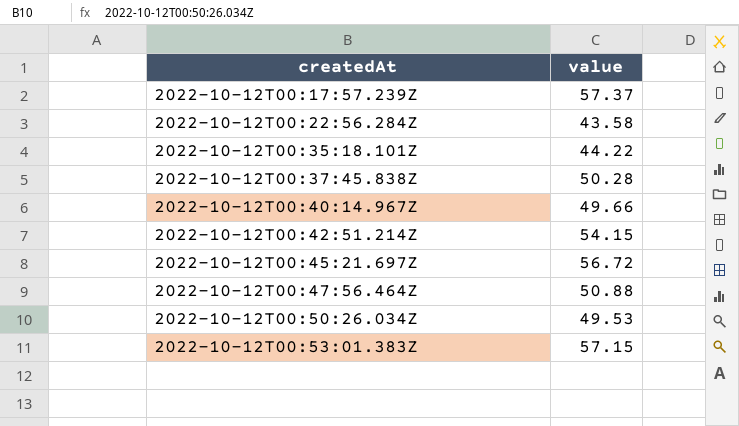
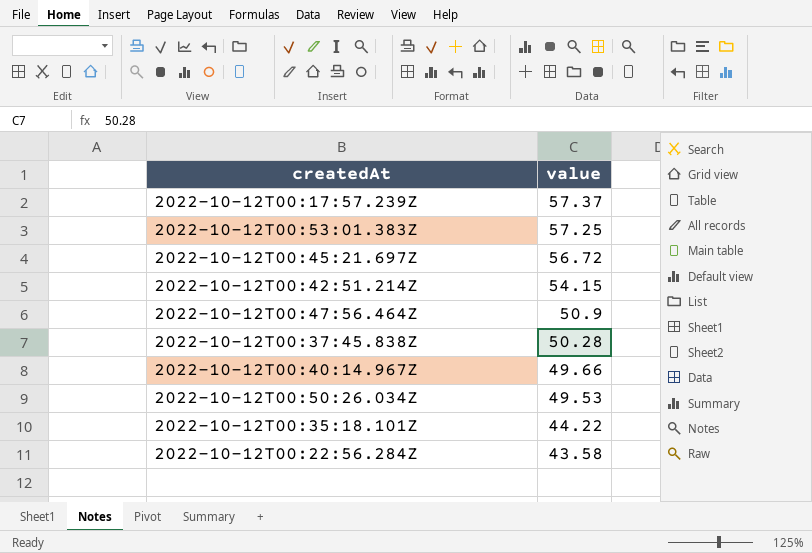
row order: createdAt ascending -> value descending
2022-10-12T00:53:01.383Z | value: 57.15 -> 57.25
2022-10-12T00:47:56.464Z | value: 50.88 -> 50.9

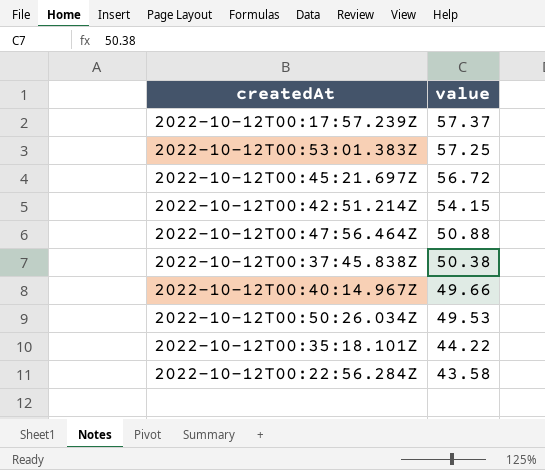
2022-10-12T00:47:56.464Z | value: 50.9 -> 50.88
2022-10-12T00:37:45.838Z | value: 50.28 -> 50.38

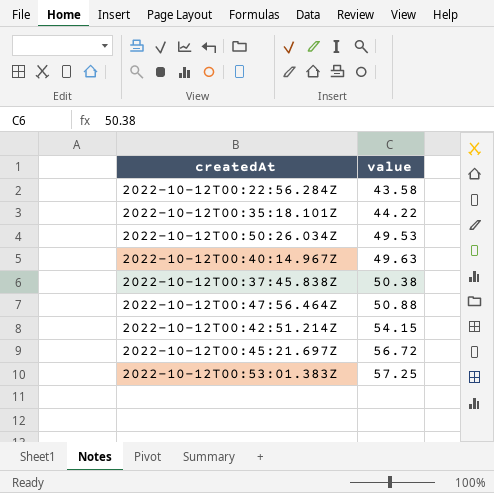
row order: value descending -> value ascending
row 2022-10-12T00:17:57.239Z: 57.37 -> none
2022-10-12T00:40:14.967Z | value: 49.66 -> 49.63

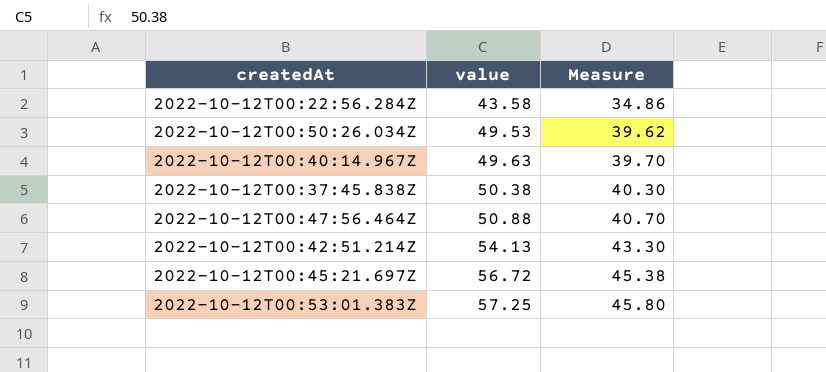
column Measure | formula: none -> [value] * 0.8
row 2022-10-12T00:35:18.101Z: 44.22 -> none
2022-10-12T00:42:51.214Z | value: 54.15 -> 54.13

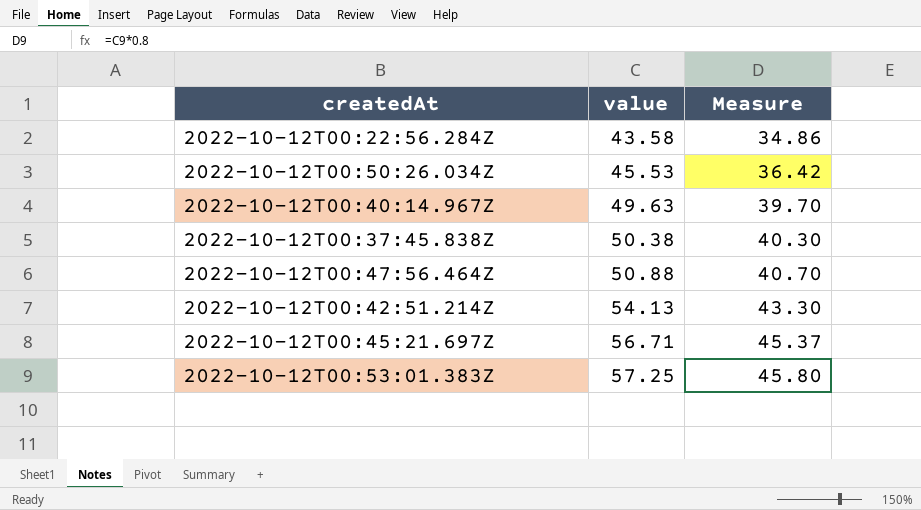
2022-10-12T00:50:26.034Z | value: 49.53 -> 45.53
2022-10-12T00:50:26.034Z | Measure: 39.62 -> 36.42
2022-10-12T00:45:21.697Z | value: 56.72 -> 56.71
2022-10-12T00:45:21.697Z | Measure: 45.38 -> 45.37

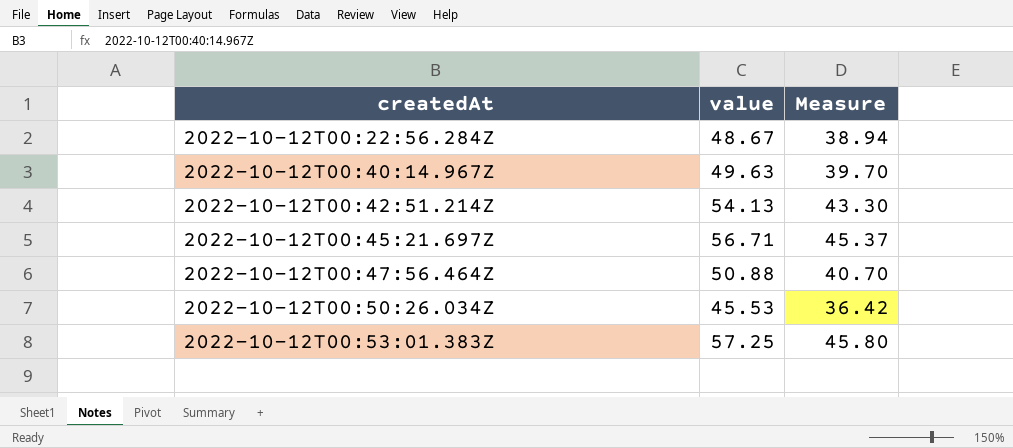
row order: value ascending -> createdAt ascending
row 2022-10-12T00:37:45.838Z: 50.38 | 40.30 -> none
2022-10-12T00:22:56.284Z | value: 43.58 -> 48.67
2022-10-12T00:22:56.284Z | Measure: 34.86 -> 38.94

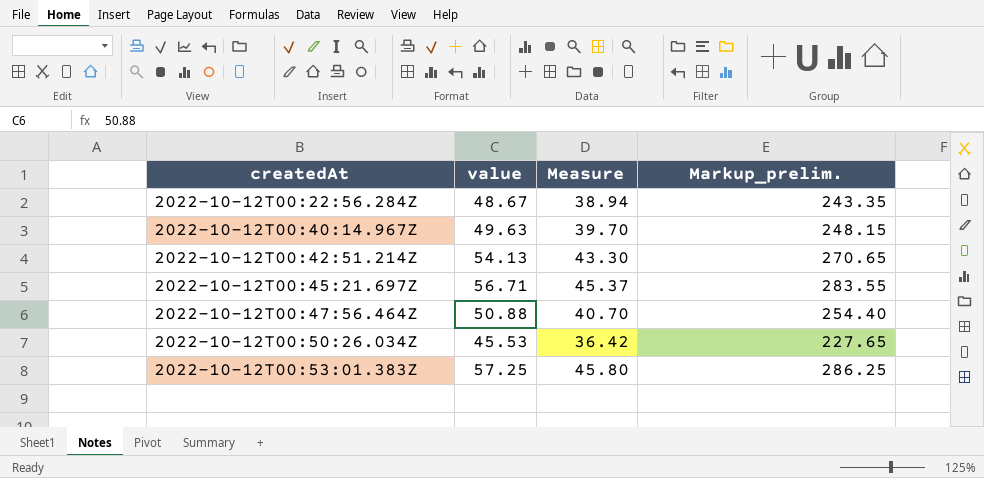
column Markup_prelim. | formula: none -> [value] * 5

